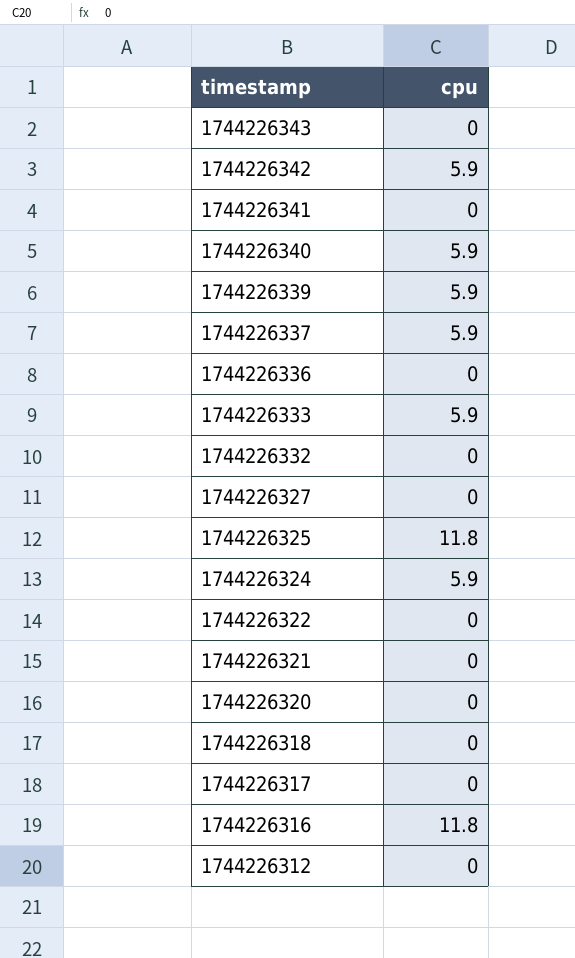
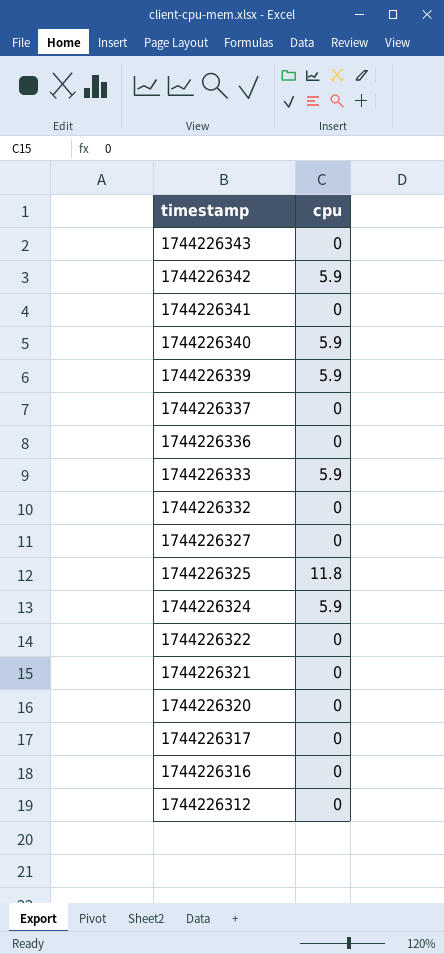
row 1744226318: 0 -> none
1744226337 | cpu: 5.9 -> 0
1744226316 | cpu: 11.8 -> 0

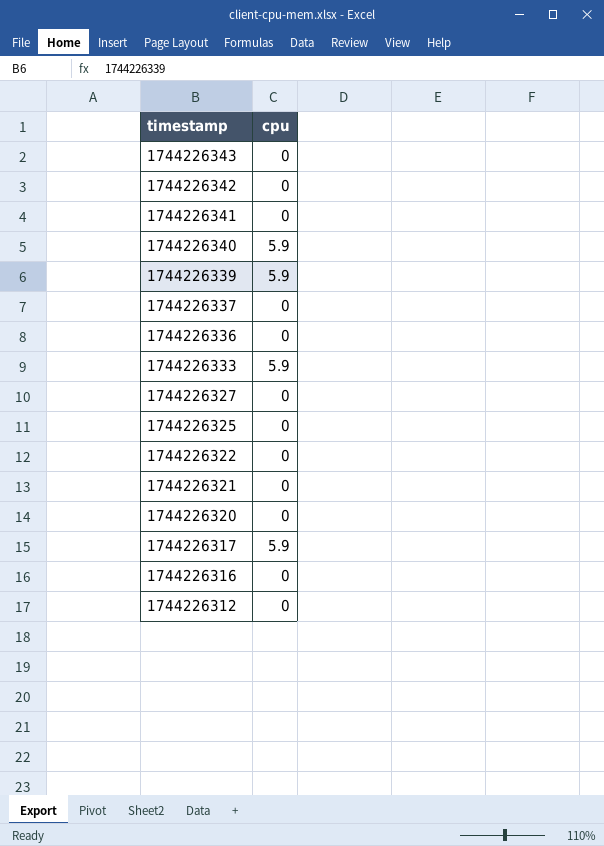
row 1744226332: 0 -> none
row 1744226324: 5.9 -> none
1744226342 | cpu: 5.9 -> 0
1744226325 | cpu: 11.8 -> 0
1744226317 | cpu: 0 -> 5.9

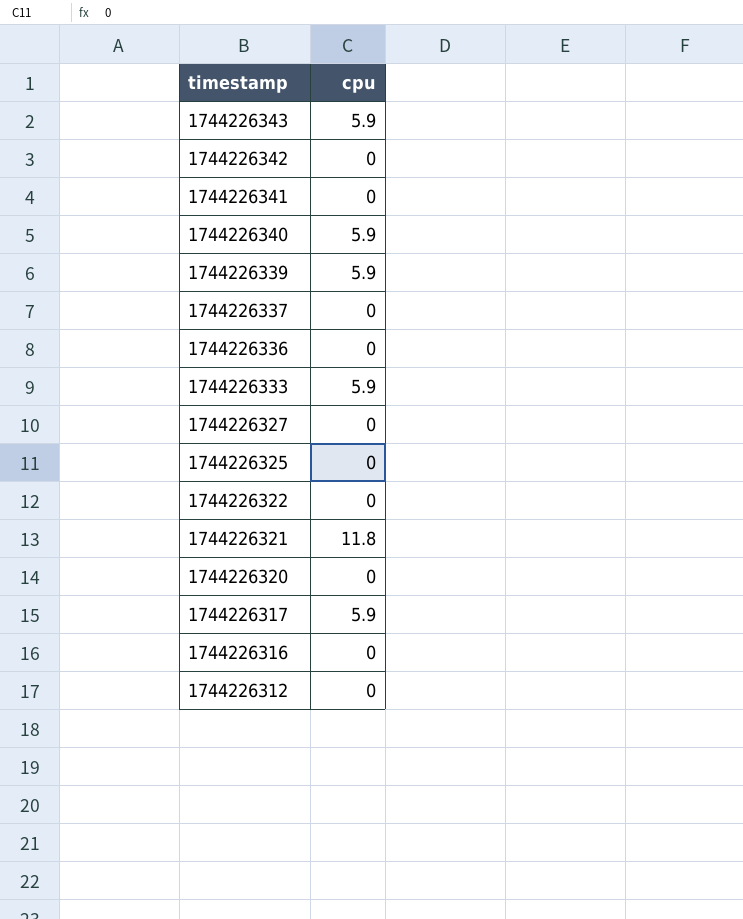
1744226343 | cpu: 0 -> 5.9
1744226321 | cpu: 0 -> 11.8

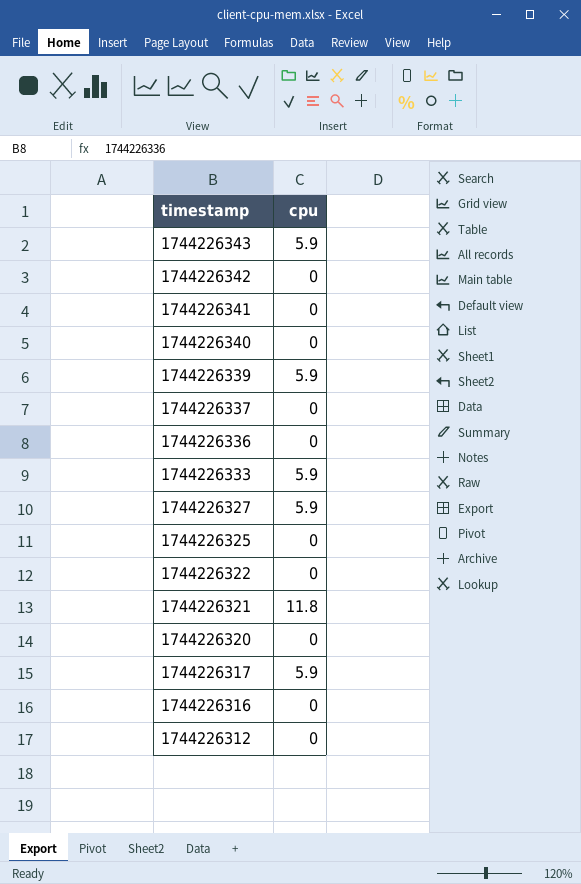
1744226340 | cpu: 5.9 -> 0
1744226327 | cpu: 0 -> 5.9

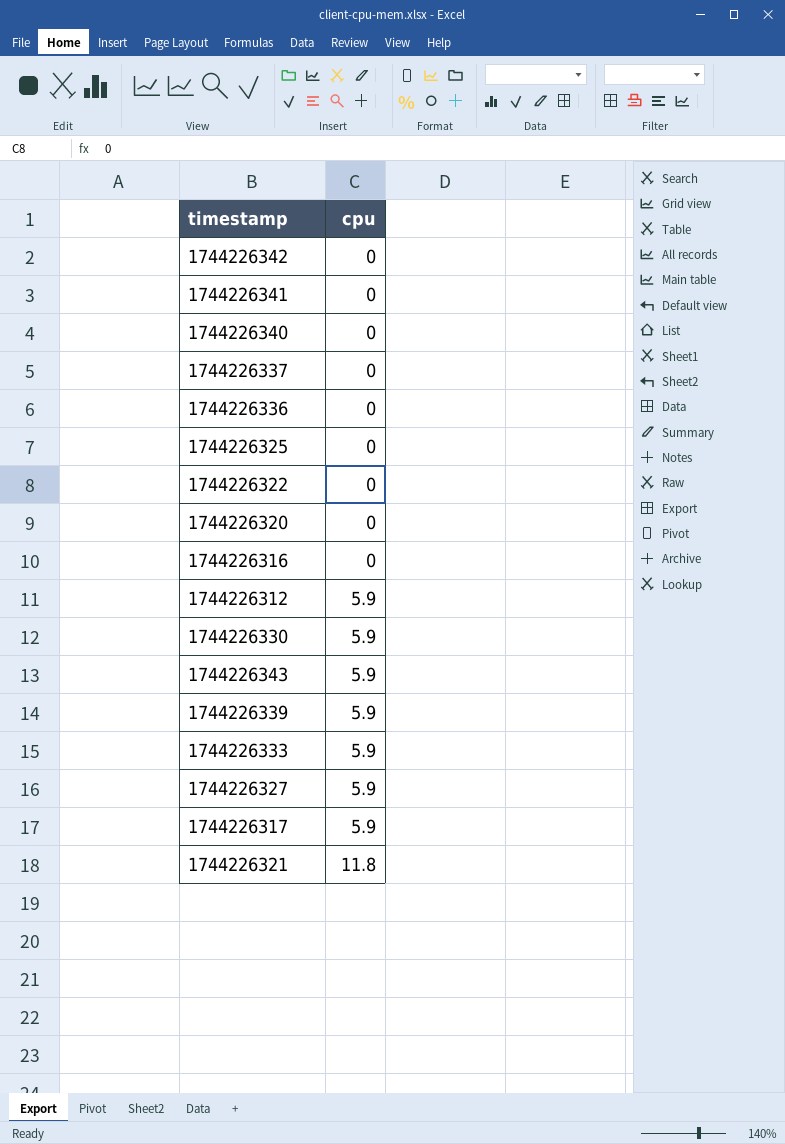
row order: timestamp descending -> cpu ascending
1744226312 | cpu: 0 -> 5.9
row 1744226330: none -> 5.9

